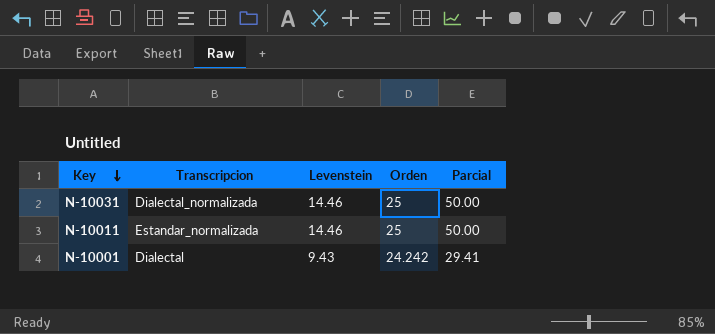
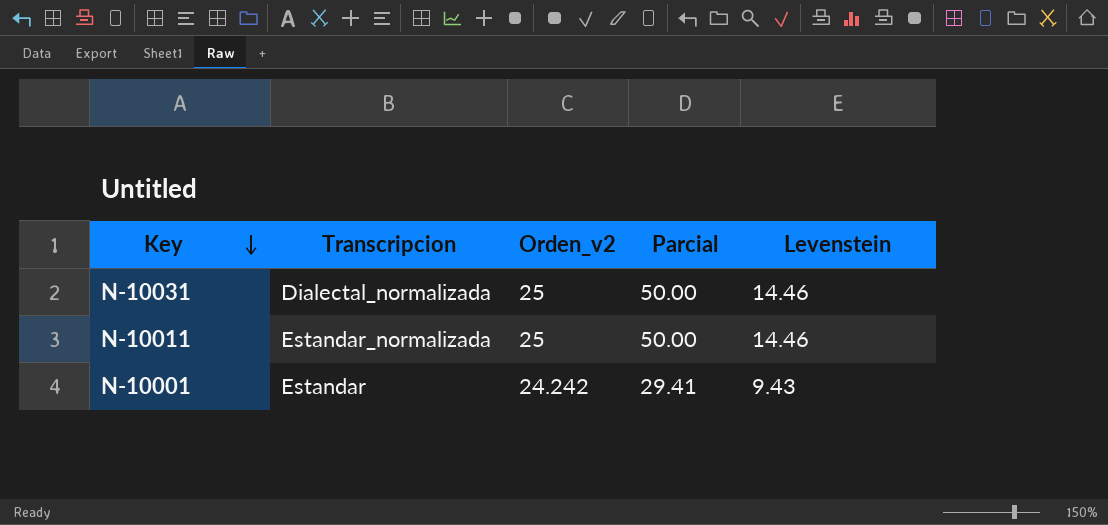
column name: Orden -> Orden_v2
column Levenstein | position: 3 -> 5
N-10001 | Transcripcion: Dialectal -> Estandar

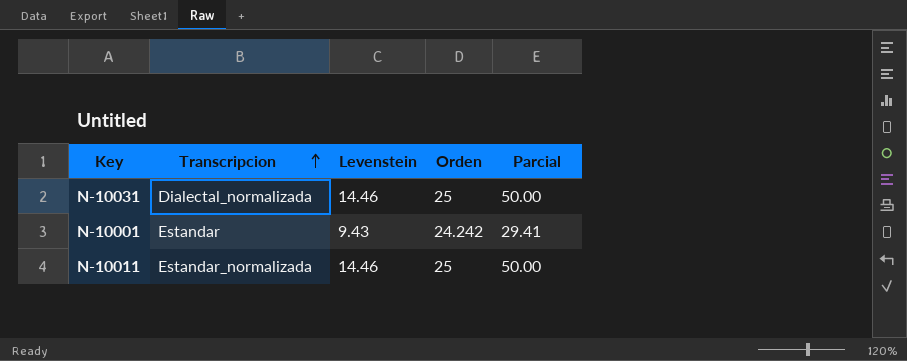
row order: Key descending -> Transcripcion ascending
column Levenstein | position: 5 -> 3
column name: Orden_v2 -> Orden

